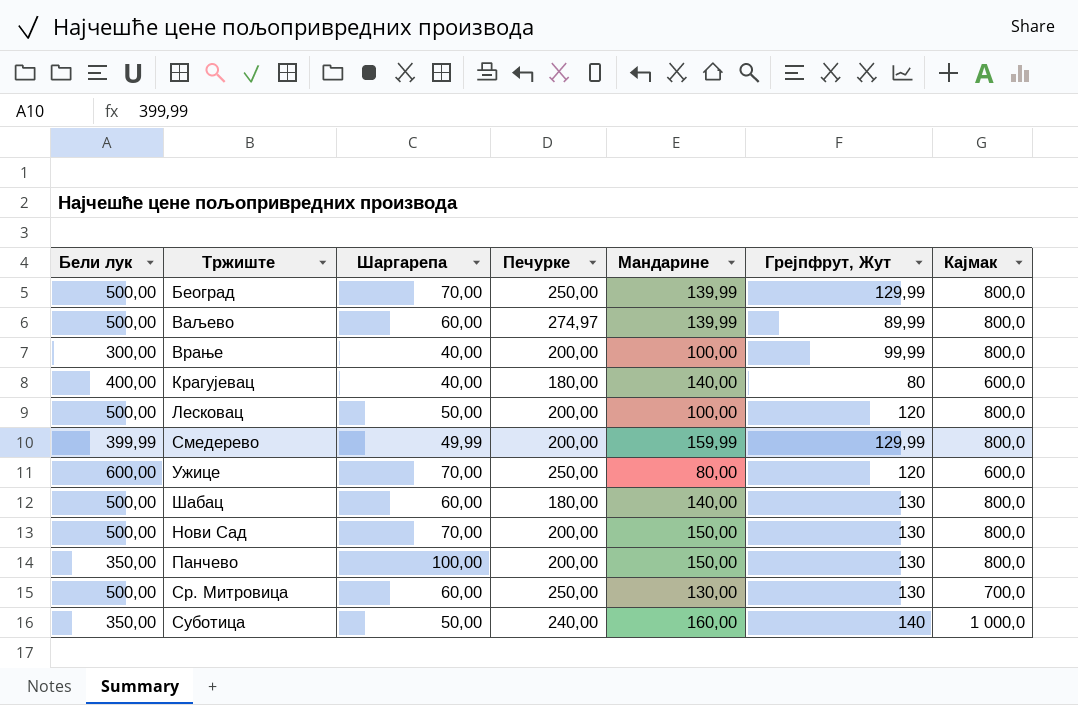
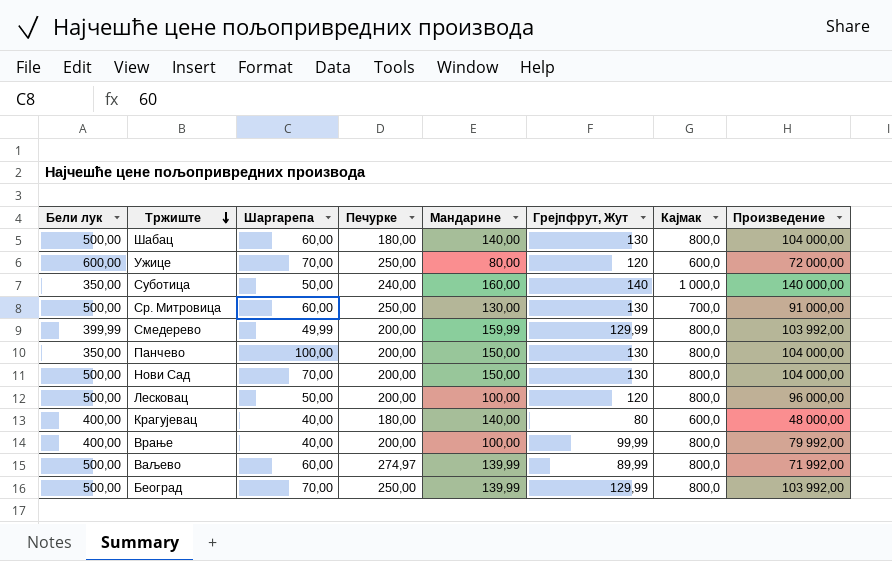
row order: none -> Тржиште descending
column Произведение | formula: none -> [Грејпфрут, Жут] * [Кајмак]
Врање | Бели лук: 300,00 -> 400,00

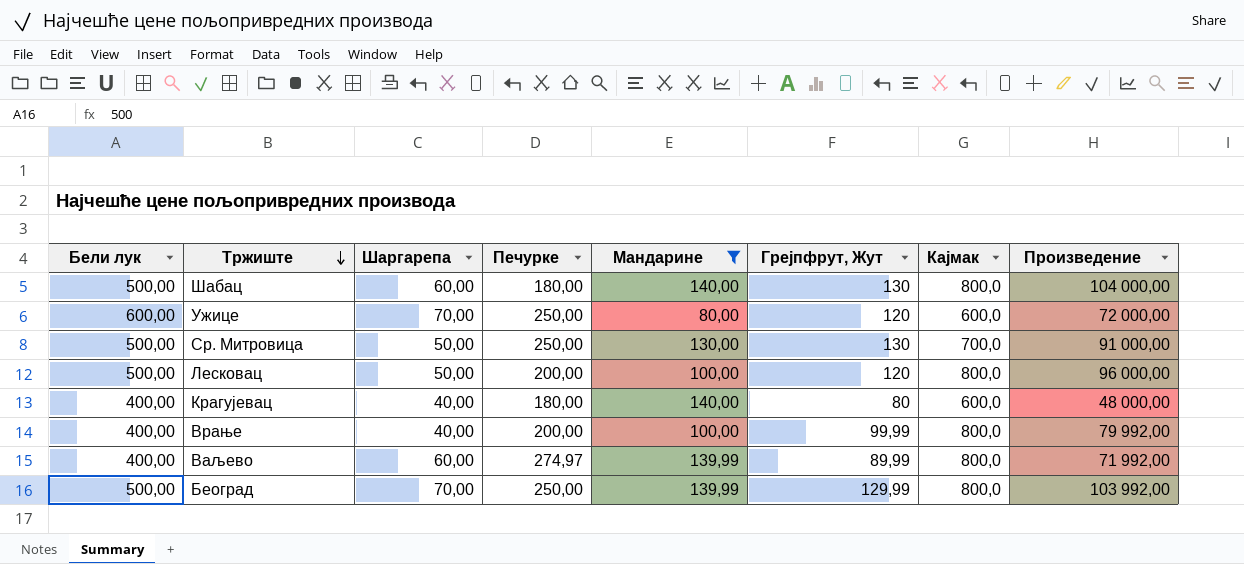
filter: none -> Мандарине <= 140,00
Ср. Митровица | Шаргарепа: 60,00 -> 50,00
Ваљево | Бели лук: 500,00 -> 400,00

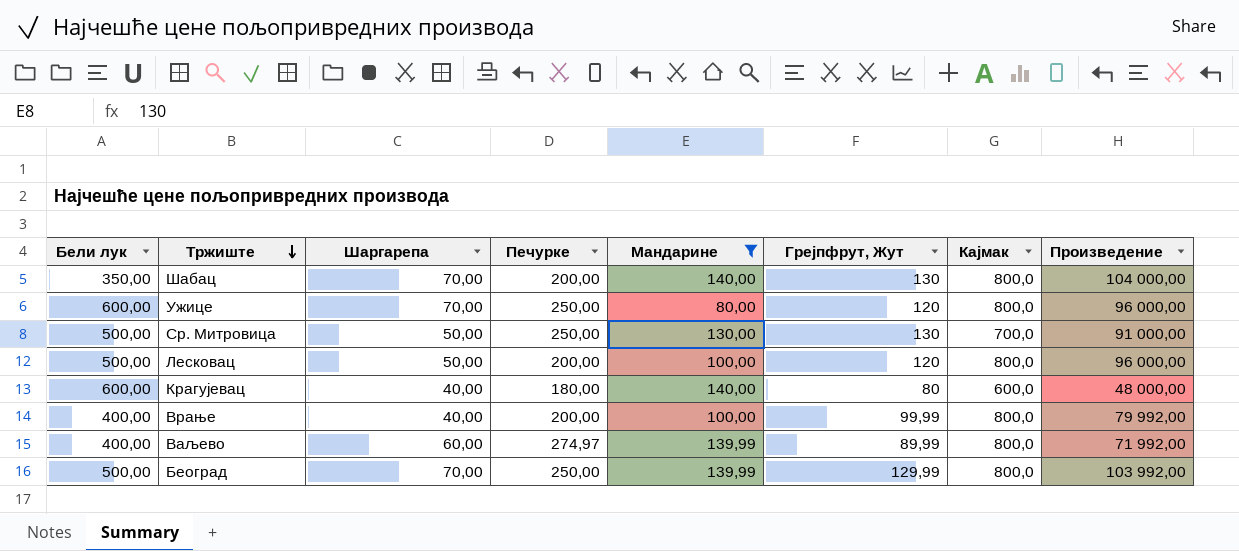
Шабац | Бели лук: 500,00 -> 350,00
Шабац | Шаргарепа: 60,00 -> 70,00
Шабац | Печурке: 180,00 -> 200,00
Ужице | Кајмак: 600,0 -> 800,0
Ужице | Произведение: 72 000,00 -> 96 000,00
Крагујевац | Бели лук: 400,00 -> 600,00

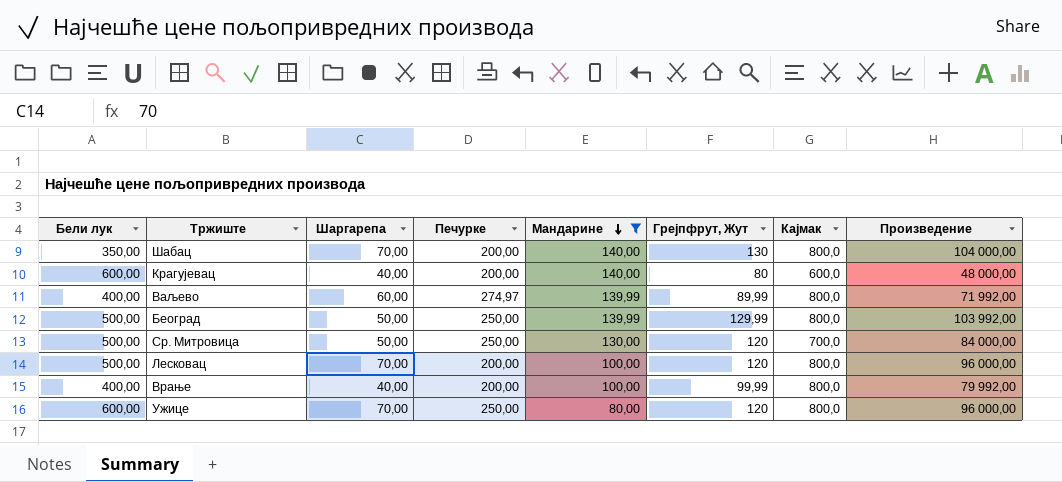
row order: Тржиште descending -> Мандарине descending
Крагујевац | Печурке: 180,00 -> 200,00
Београд | Шаргарепа: 70,00 -> 50,00
Ср. Митровица | Грејпфрут, Жут: 130 -> 120
Ср. Митровица | Произведение: 91 000,00 -> 84 000,00
Лесковац | Шаргарепа: 50,00 -> 70,00

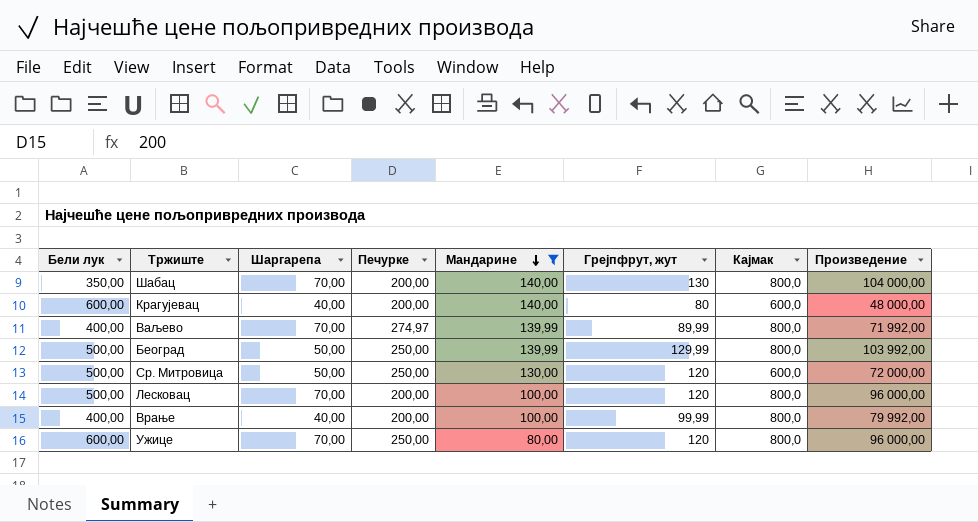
column name: Грејпфрут, Жут -> Грејпфрут, жут
Ваљево | Шаргарепа: 60,00 -> 70,00
Ср. Митровица | Кајмак: 700,0 -> 600,0
Ср. Митровица | Произведение: 84 000,00 -> 72 000,00

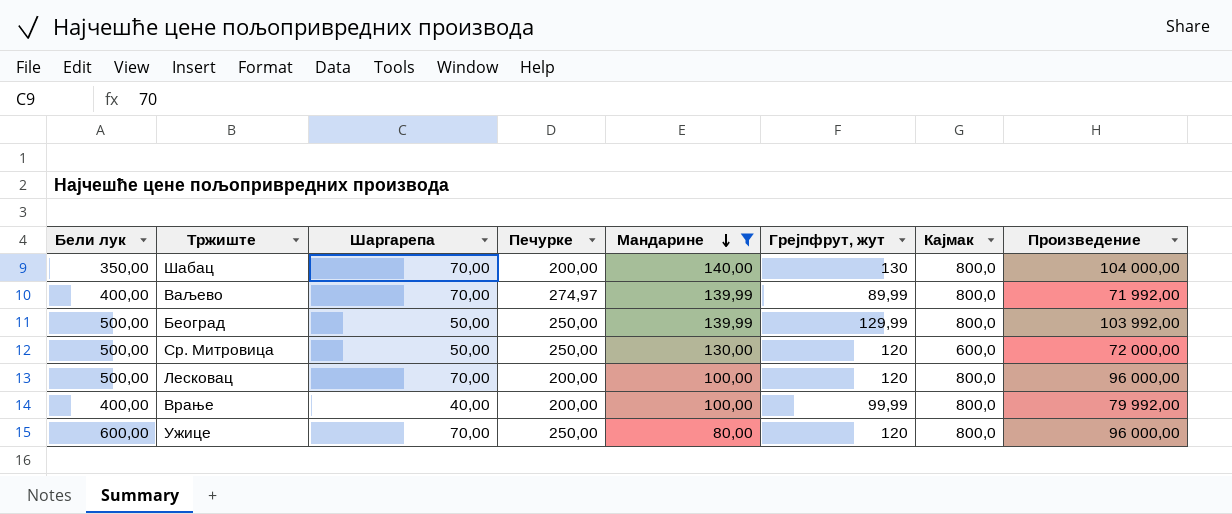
row Крагујевац: 600,00 | 40,00 | 200,00 | 140,00 | 80 | 600,0 | 48 000,00 -> none

